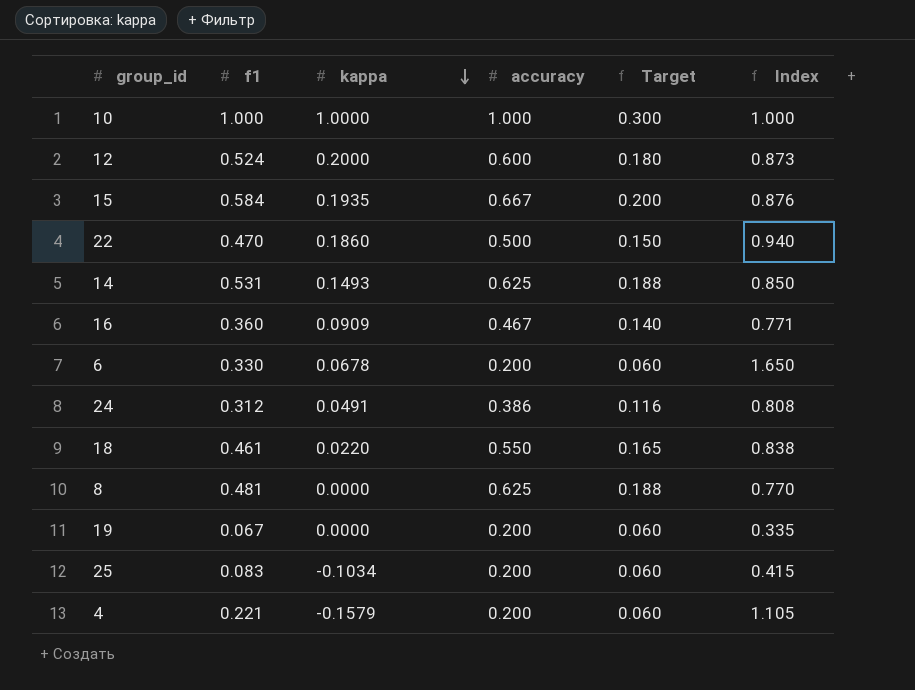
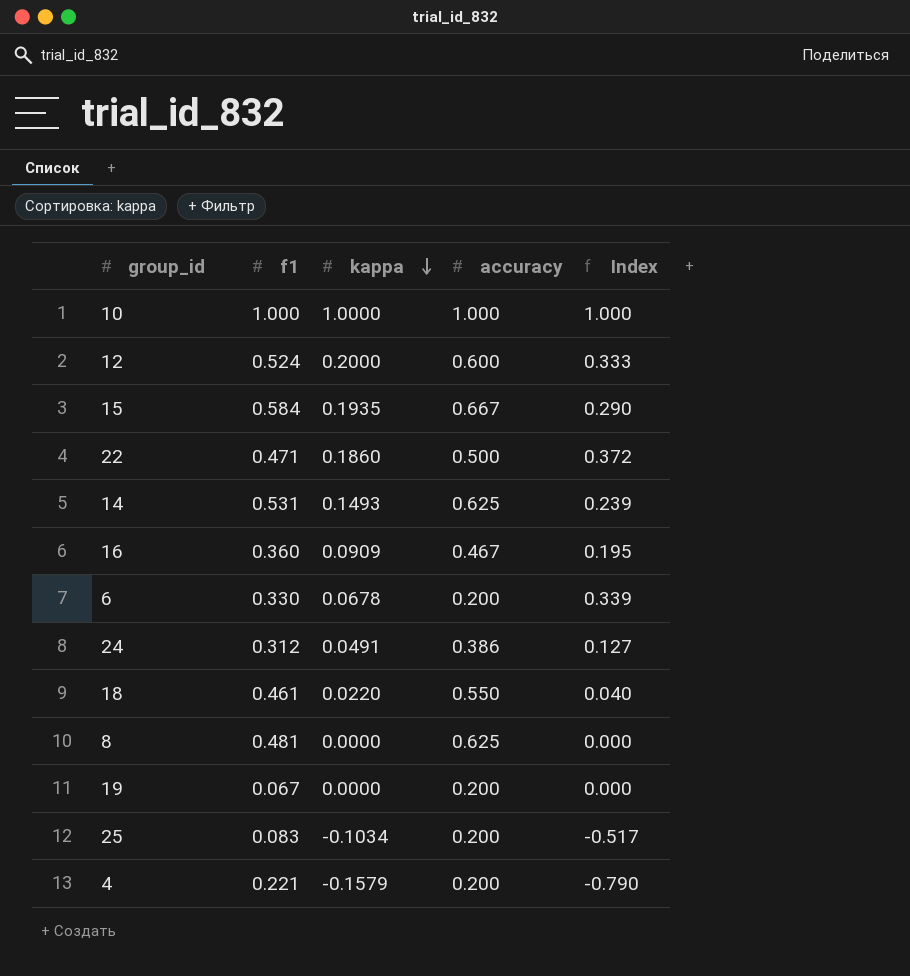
column Target | formula: [accuracy] * 0.3 -> none
column Index | formula: [f1] / [accuracy] -> [kappa] / [accuracy]
22 | f1: 0.470 -> 0.471

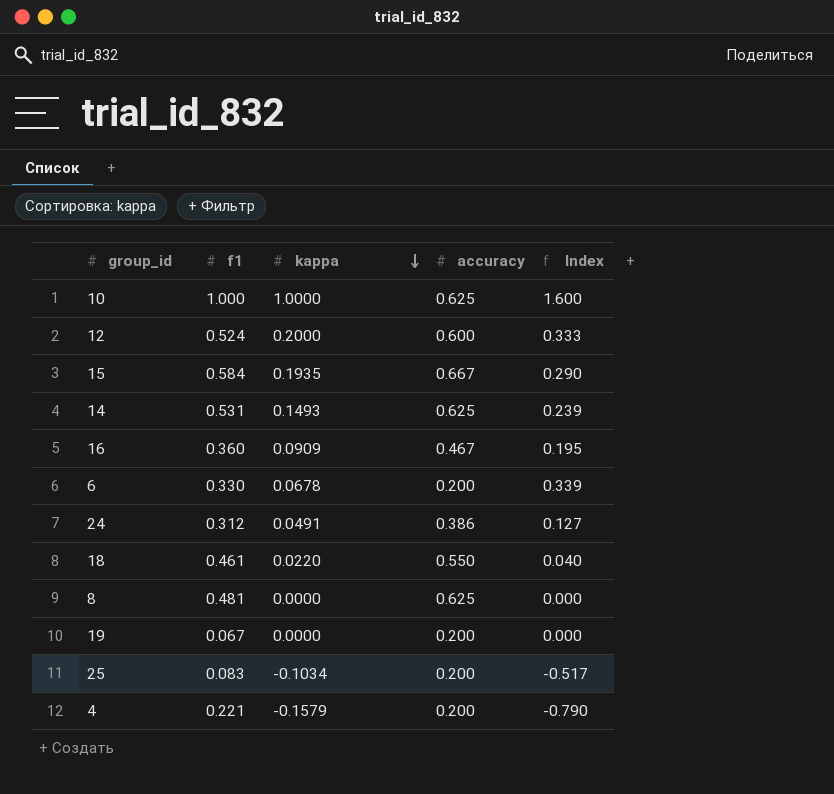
row 22: 0.471 | 0.1860 | 0.500 | 0.372 -> none
10 | accuracy: 1.000 -> 0.625
10 | Index: 1.000 -> 1.600

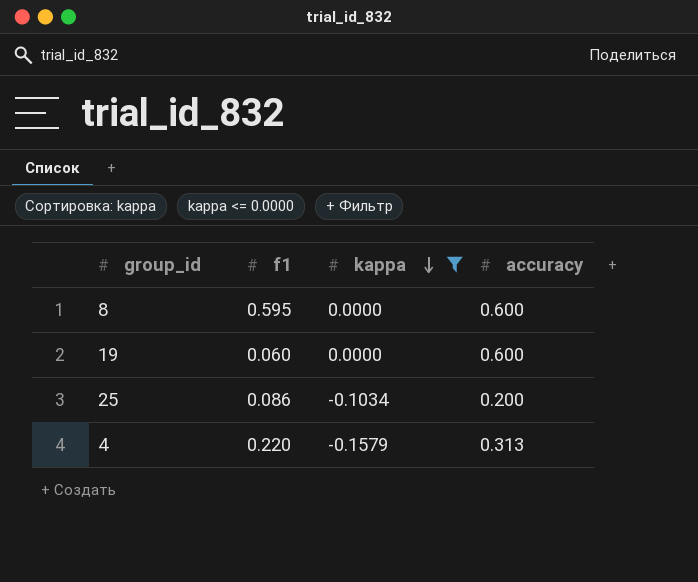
filter: none -> kappa <= 0.0000
column Index | formula: [kappa] / [accuracy] -> none
8 | f1: 0.481 -> 0.595
8 | accuracy: 0.625 -> 0.600
19 | f1: 0.067 -> 0.060
19 | accuracy: 0.200 -> 0.600
25 | f1: 0.083 -> 0.086
4 | f1: 0.221 -> 0.220
4 | accuracy: 0.200 -> 0.313

